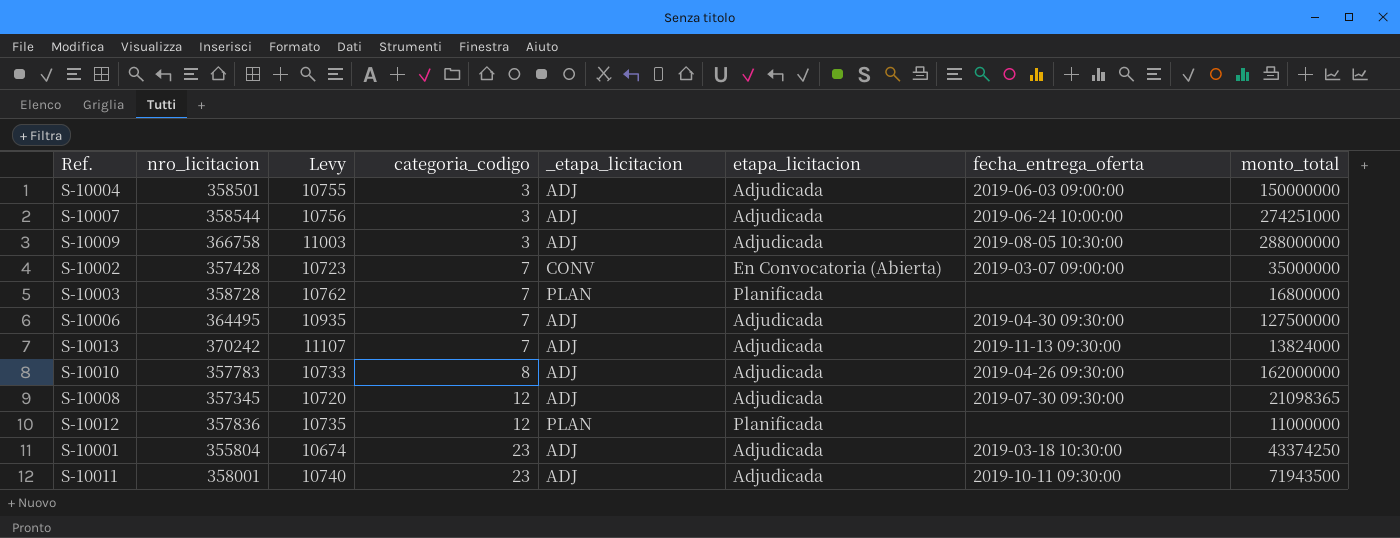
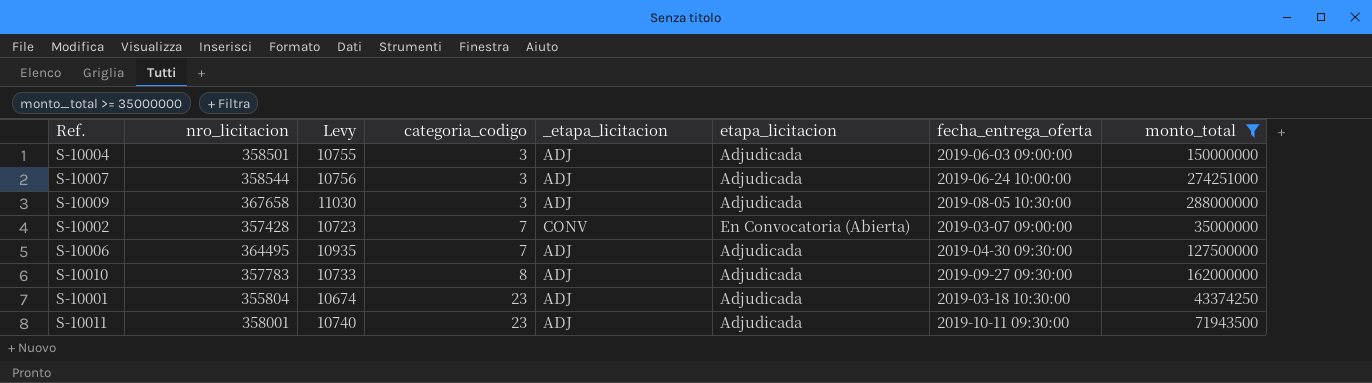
filter: none -> monto_total >= 35000000
S-10009 | nro_licitacion: 366758 -> 367658
S-10009 | Levy: 11003 -> 11030
S-10010 | fecha_entrega_oferta: 2019-04-26 09:30:00 -> 2019-09-27 09:30:00

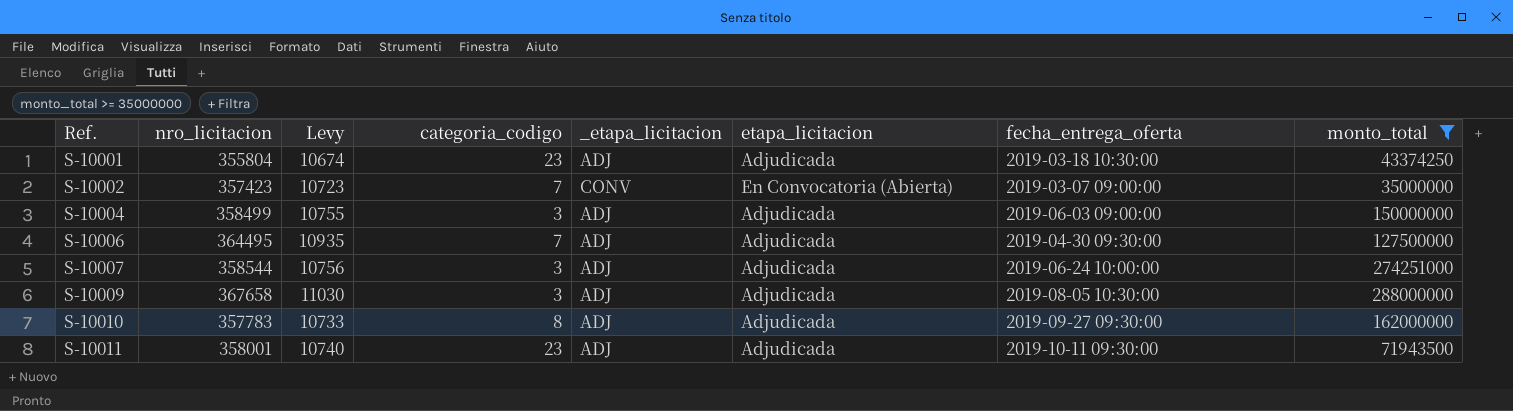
row order: categoria_codigo ascending -> Ref. ascending
S-10002 | nro_licitacion: 357428 -> 357423
S-10004 | nro_licitacion: 358501 -> 358499

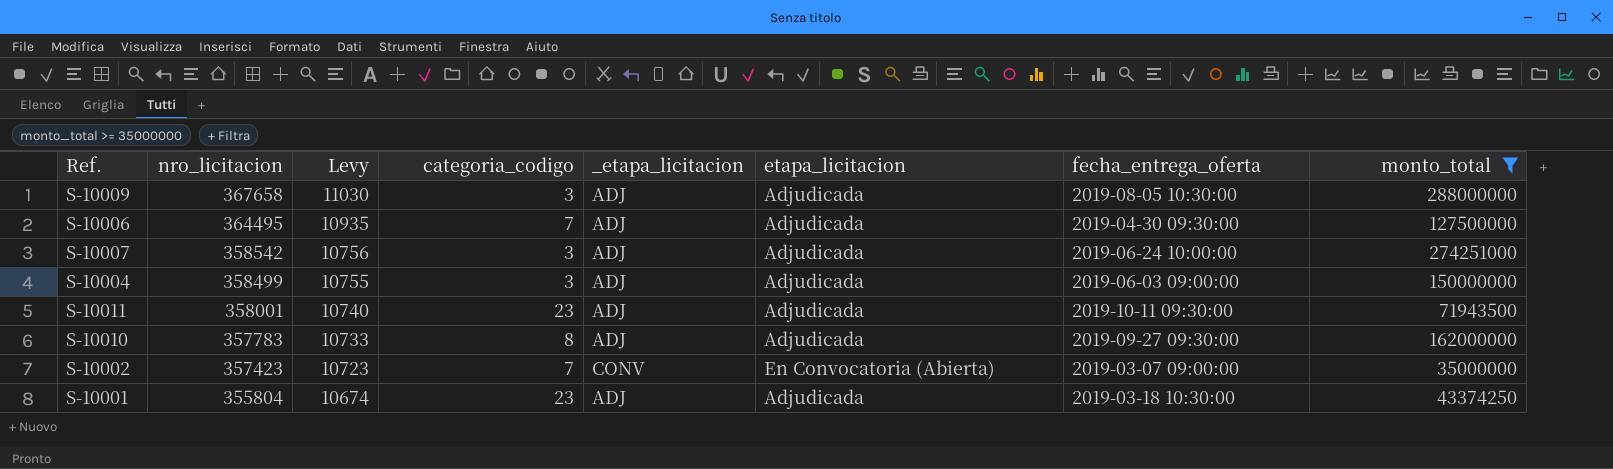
row order: Ref. ascending -> nro_licitacion descending
S-10007 | nro_licitacion: 358544 -> 358542

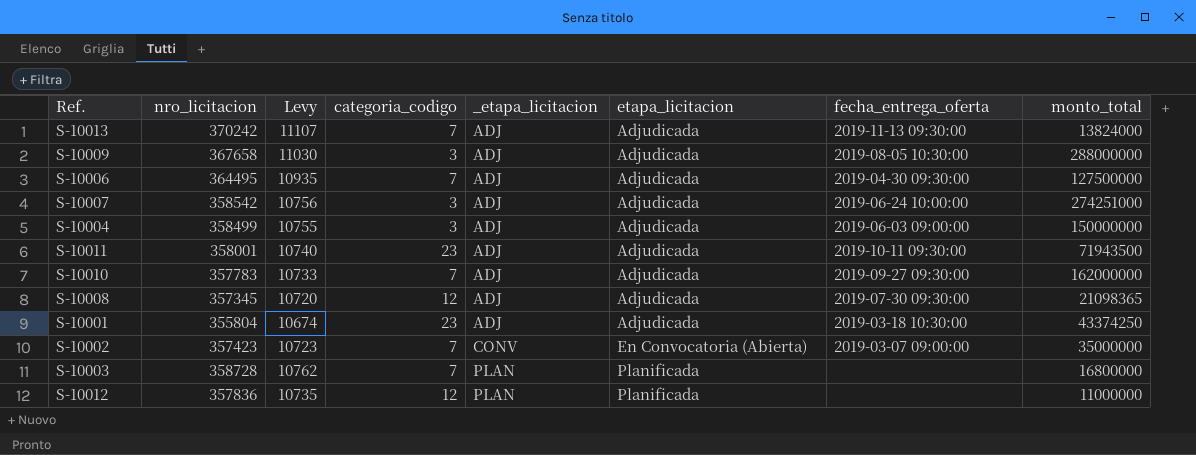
filter: monto_total >= 35000000 -> none
row order: nro_licitacion descending -> _etapa_licitacion ascending
S-10010 | categoria_codigo: 8 -> 7

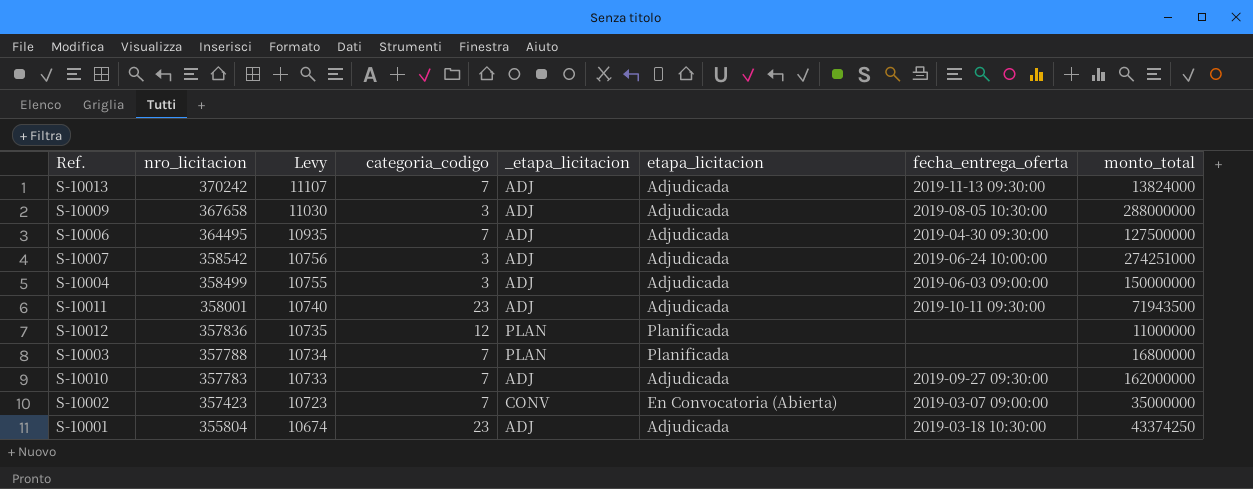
row order: _etapa_licitacion ascending -> nro_licitacion descending
row S-10008: 357345 | 10720 | 12 | ADJ | Adjudicada | 2019-07-30 09:30:00 | 21098365 -> none
S-10003 | nro_licitacion: 358728 -> 357788
S-10003 | Levy: 10762 -> 10734

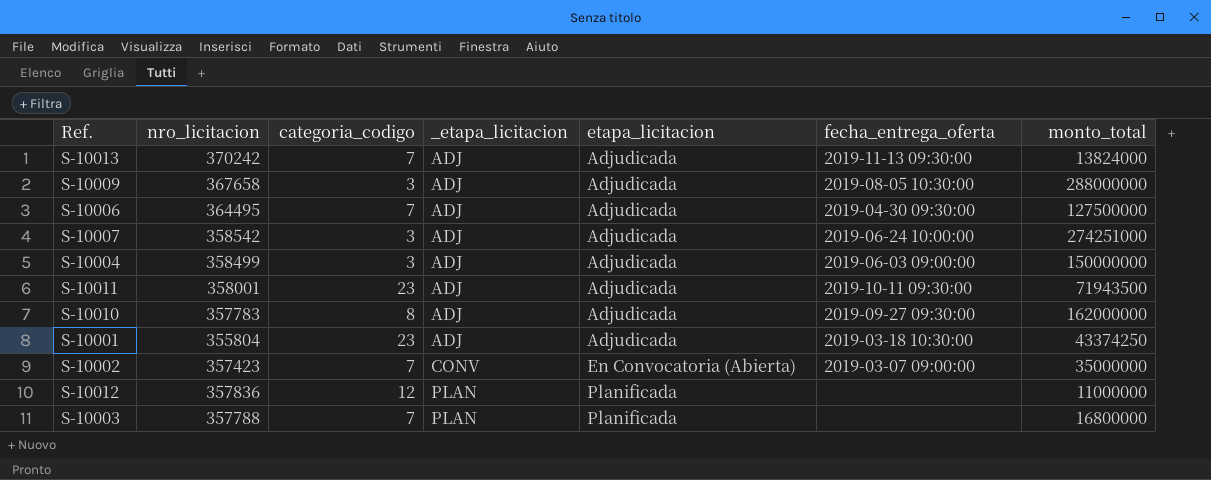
row order: nro_licitacion descending -> _etapa_licitacion ascending
column Levy | formula: [nro_licitacion] * 0.03 -> none
S-10010 | categoria_codigo: 7 -> 8

